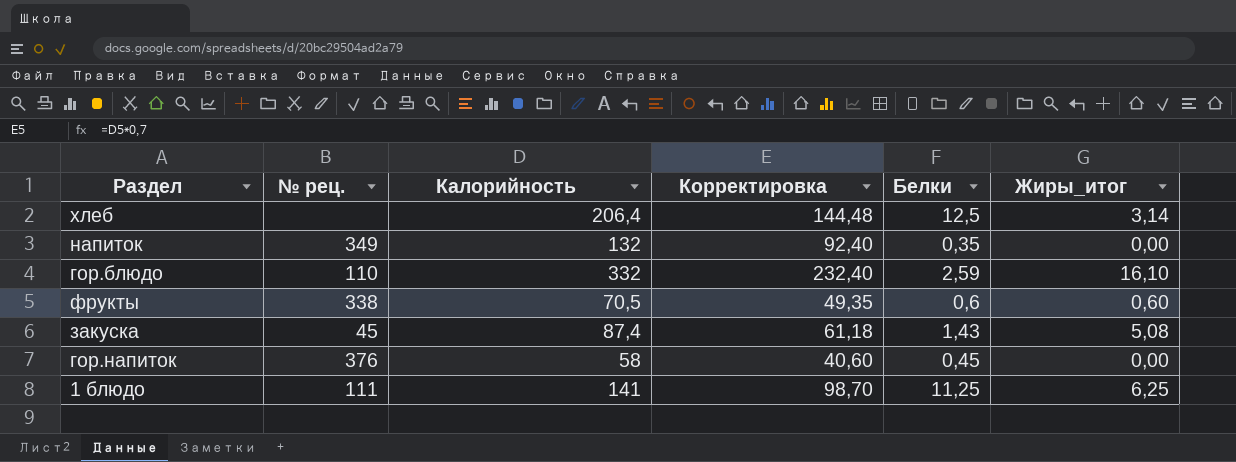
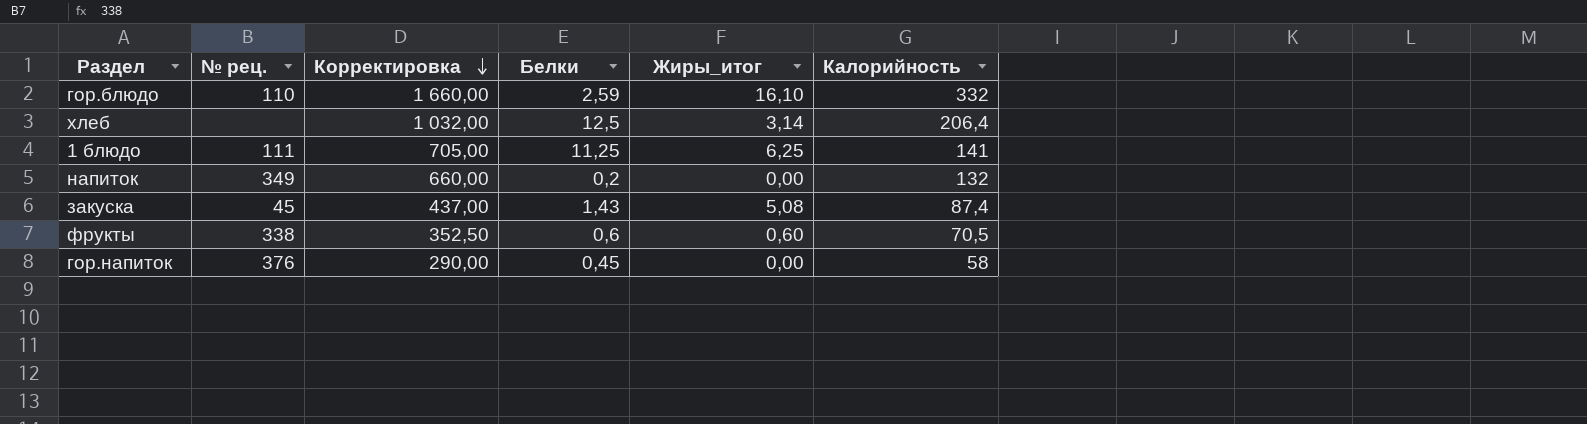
row order: none -> Корректировка descending
column Корректировка | formula: [Калорийность] * 0,7 -> [Калорийность] * 5
column Калорийность | position: 3 -> 6
напиток | Белки: 0,35 -> 0,2

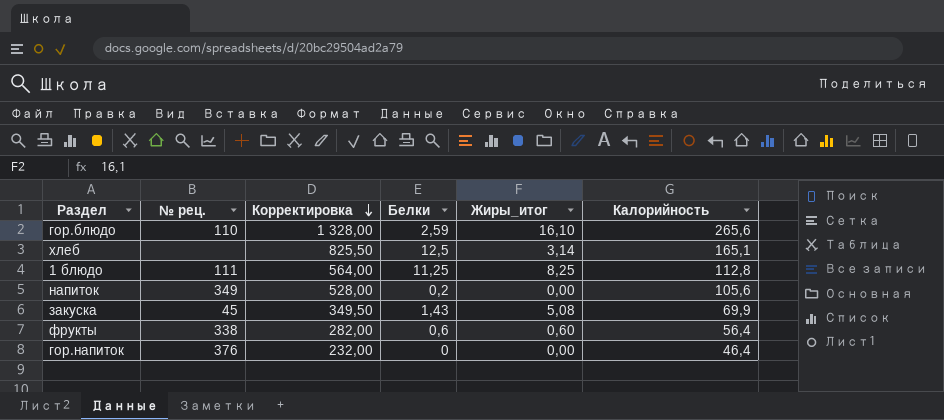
гор.блюдо | Корректировка: 1 660,00 -> 1 328,00
гор.блюдо | Калорийность: 332 -> 265,6
хлеб | Корректировка: 1 032,00 -> 825,50
хлеб | Калорийность: 206,4 -> 165,1
1 блюдо | Корректировка: 705,00 -> 564,00
1 блюдо | Жиры_итог: 6,25 -> 8,25
1 блюдо | Калорийность: 141 -> 112,8
напиток | Корректировка: 660,00 -> 528,00
напиток | Калорийность: 132 -> 105,6
закуска | Корректировка: 437,00 -> 349,50
закуска | Калорийность: 87,4 -> 69,9
фрукты | Корректировка: 352,50 -> 282,00
фрукты | Калорийность: 70,5 -> 56,4
гор.напиток | Корректировка: 290,00 -> 232,00
гор.напиток | Белки: 0,45 -> 0
гор.напиток | Калорийность: 58 -> 46,4

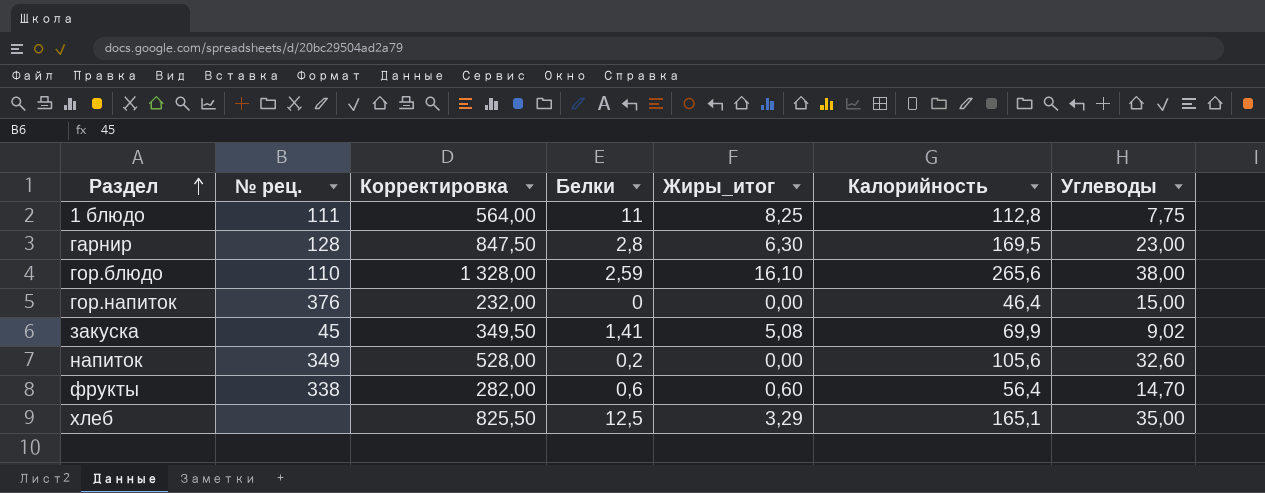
row order: Корректировка descending -> Раздел ascending
column Углеводы | position: none -> 7
1 блюдо | Белки: 11,25 -> 11
row гарнир: none -> 128 | 847,50 | 2,8 | 6,30 | 169,5 | 23,00
закуска | Белки: 1,43 -> 1,41
хлеб | Жиры_итог: 3,14 -> 3,29

